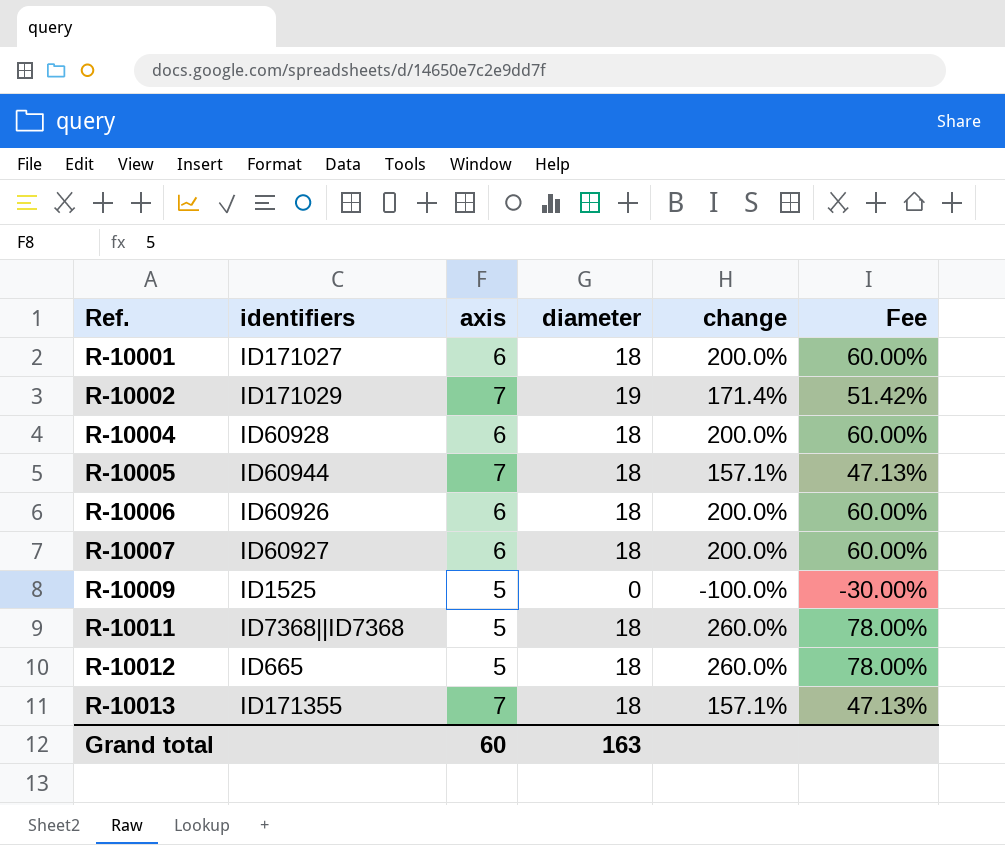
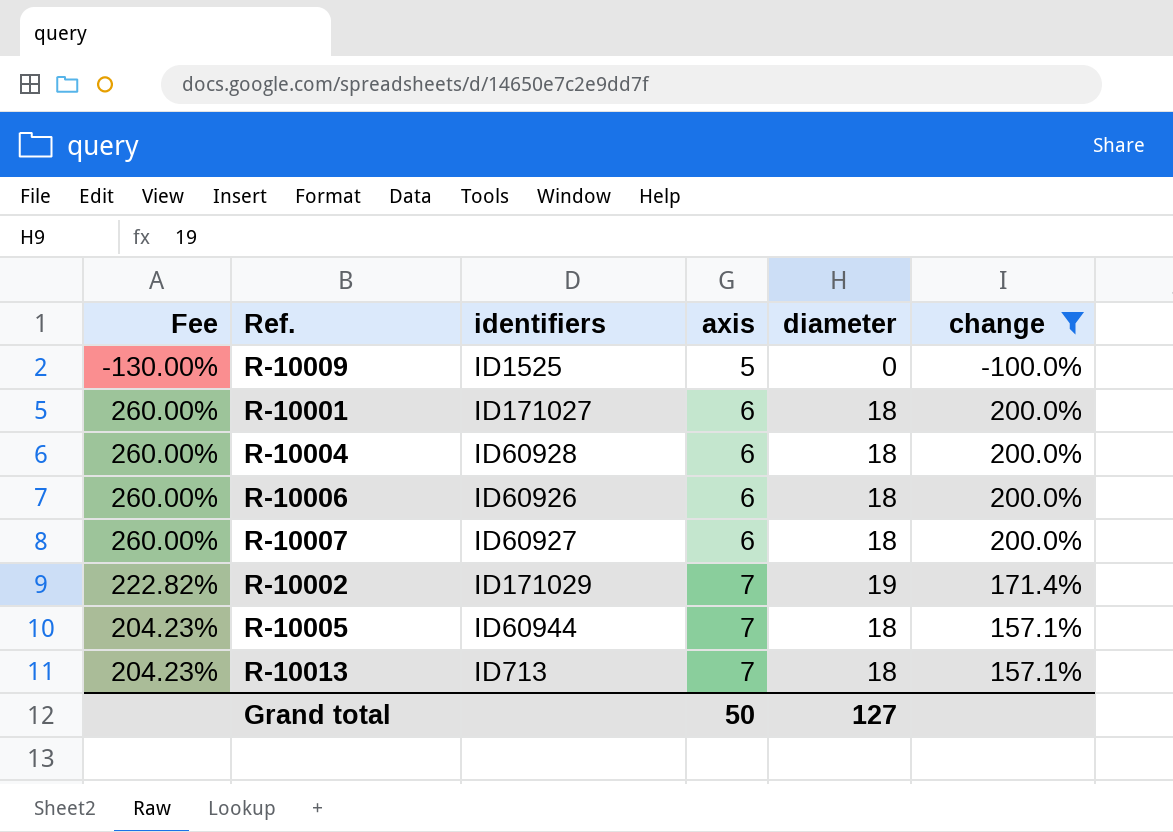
filter: none -> change != 260.0%
row order: Ref. ascending -> axis ascending
column Fee | formula: [change] * 0.3 -> [change] * 1.3
column Fee | position: 6 -> 1
R-10013 | identifiers: ID171355 -> ID713
Grand total | axis: 60 -> 50
Grand total | diameter: 163 -> 127

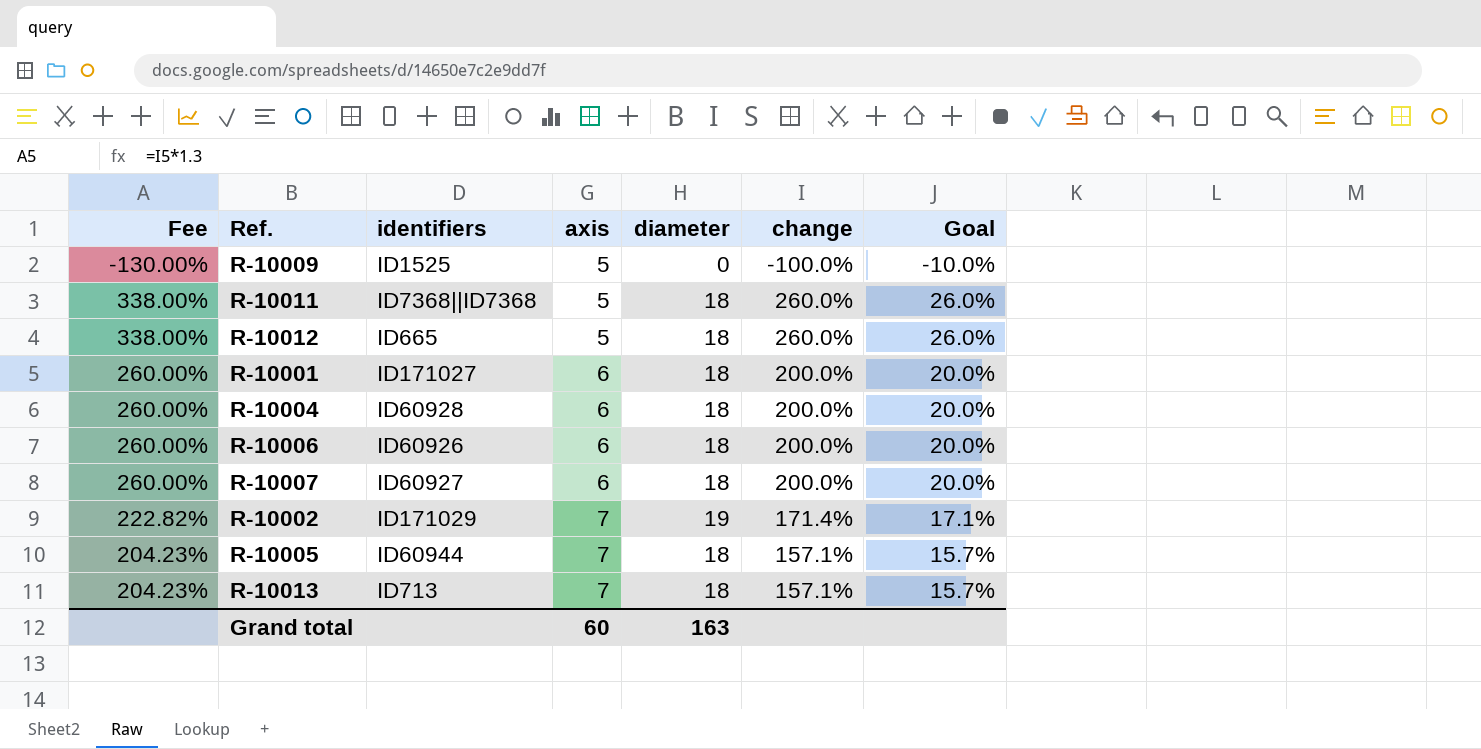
filter: change != 260.0% -> none
column Goal | formula: none -> [change] * 0.1
Grand total | axis: 50 -> 60
Grand total | diameter: 127 -> 163

